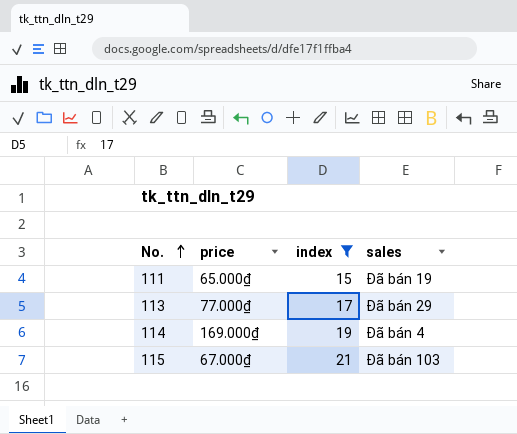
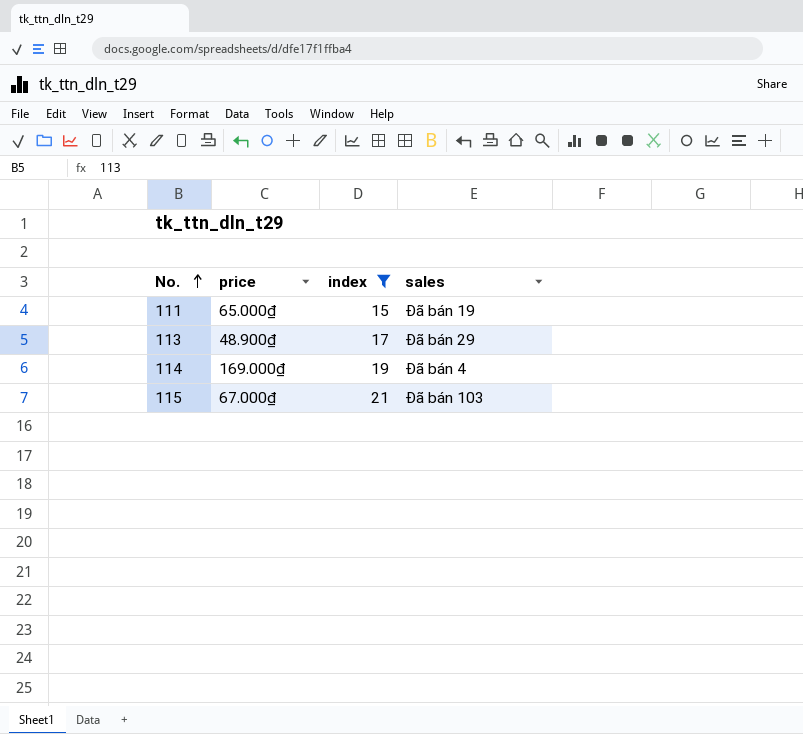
113 | price: 77.000₫ -> 48.900₫

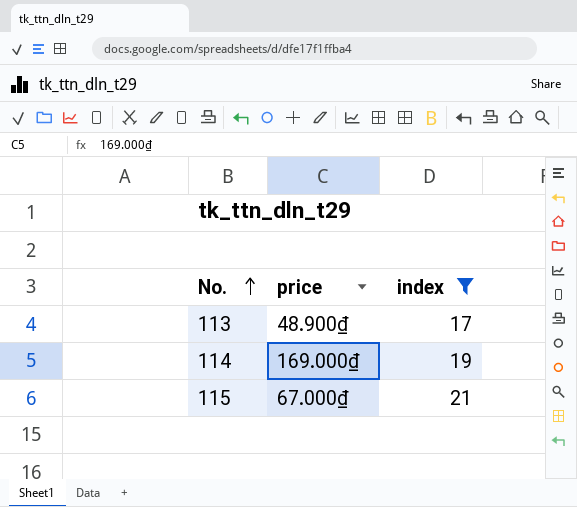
column sales | position: 4 -> none
row 111: 65.000₫ | 15 | Đã bán 19 -> none

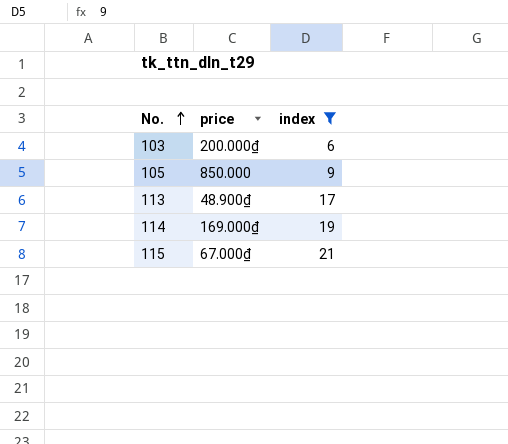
row 103: none -> 200.000₫ | 6
row 105: none -> 850.000 | 9

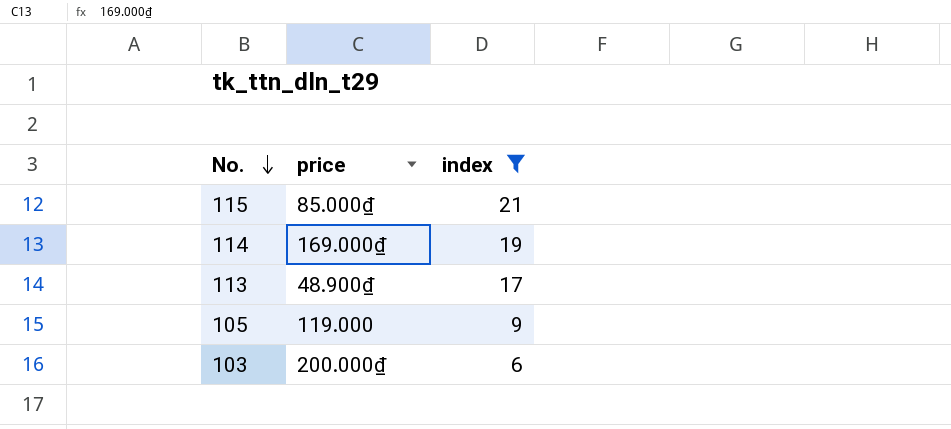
row order: No. ascending -> No. descending
115 | price: 67.000₫ -> 85.000₫
105 | price: 850.000 -> 119.000

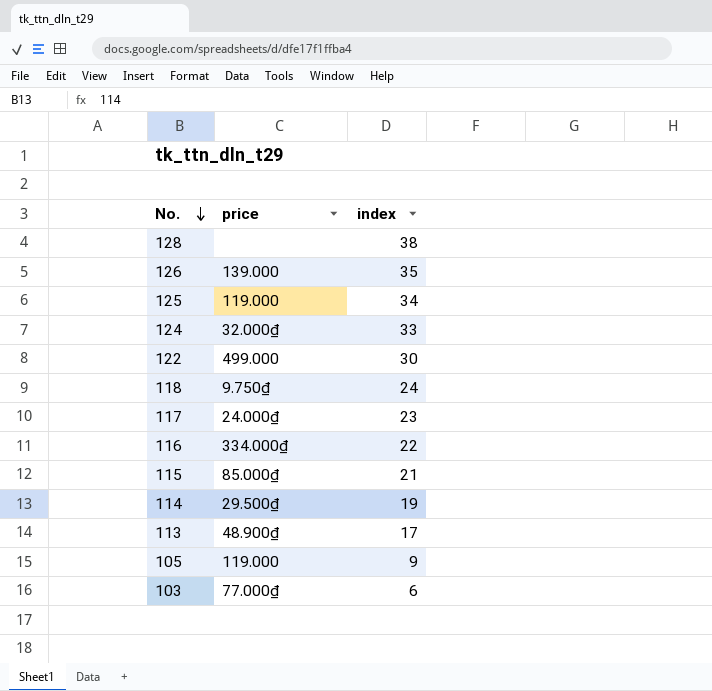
filter: index <= 21 -> none
114 | price: 169.000₫ -> 29.500₫
103 | price: 200.000₫ -> 77.000₫

